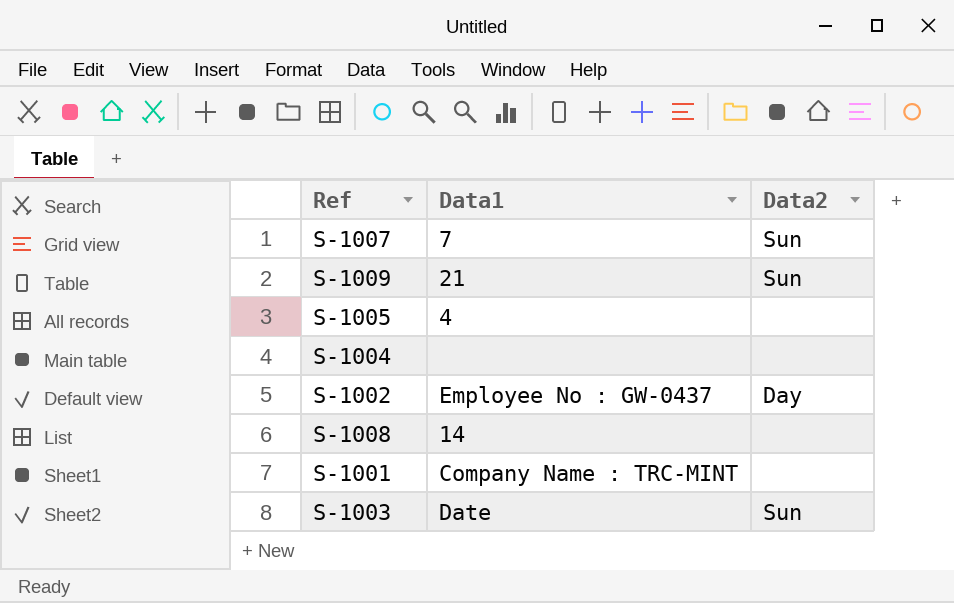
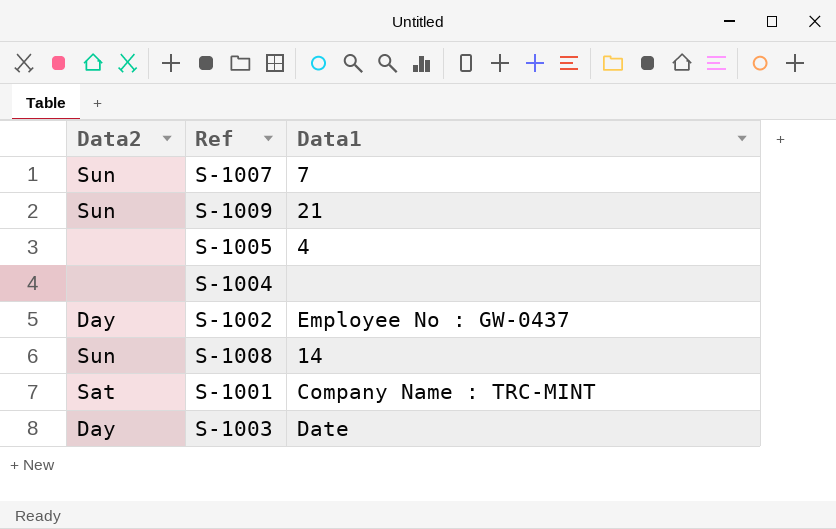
column Data2 | position: 3 -> 1
S-1008 | Data2: none -> Sun
S-1001 | Data2: none -> Sat
S-1003 | Data2: Sun -> Day

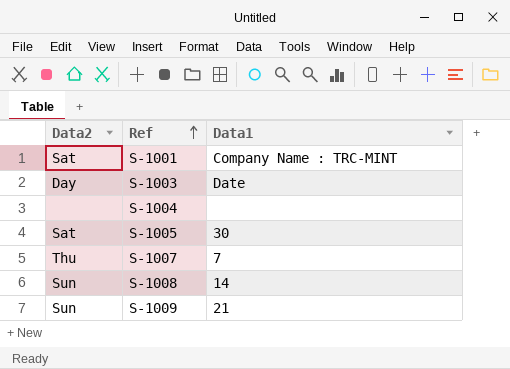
row order: none -> Ref ascending
row S-1002: Day | Employee No : GW-0437 -> none
S-1005 | Data2: none -> Sat
S-1005 | Data1: 4 -> 30
S-1007 | Data2: Sun -> Thu

